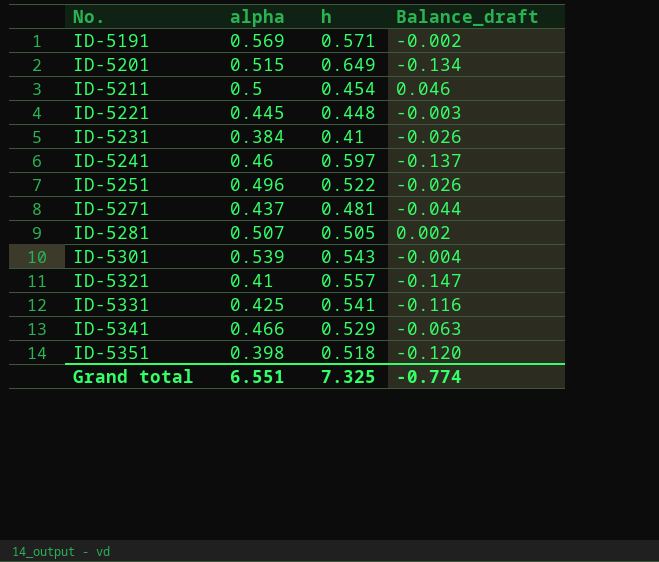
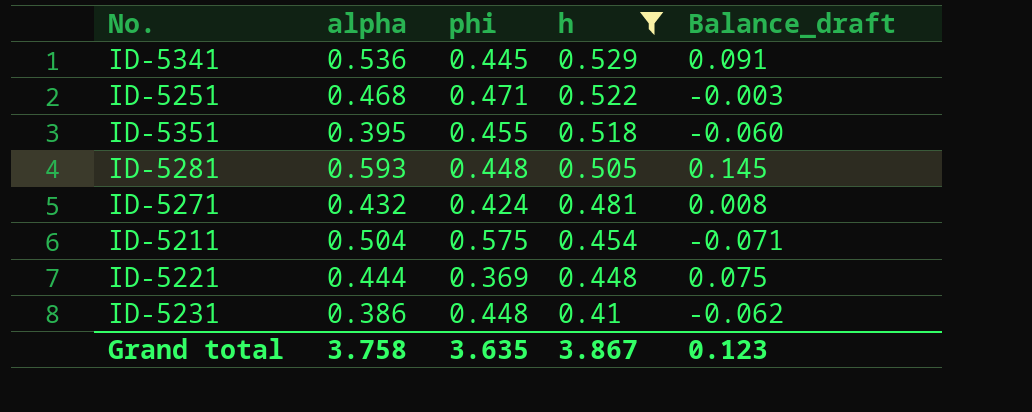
filter: none -> h <= 0.529
row order: No. ascending -> h descending
column phi | position: none -> 3
column Balance_draft | formula: [alpha] - [h] -> [alpha] - [phi]
ID-5341 | alpha: 0.466 -> 0.536
ID-5251 | alpha: 0.496 -> 0.468
ID-5351 | alpha: 0.398 -> 0.395
ID-5281 | alpha: 0.507 -> 0.593
ID-5271 | alpha: 0.437 -> 0.432
ID-5211 | alpha: 0.5 -> 0.504
ID-5221 | alpha: 0.445 -> 0.444
ID-5231 | alpha: 0.384 -> 0.386
Grand total | alpha: 6.551 -> 3.758
Grand total | h: 7.325 -> 3.867
Grand total | Balance_draft: -0.774 -> 0.123

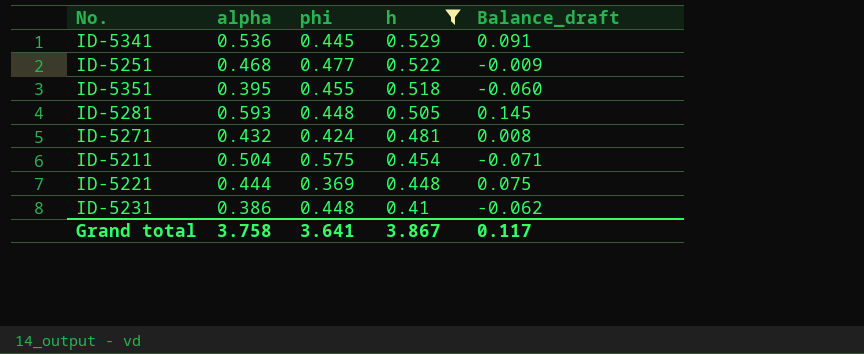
ID-5251 | phi: 0.471 -> 0.477
ID-5251 | Balance_draft: -0.003 -> -0.009
Grand total | phi: 3.635 -> 3.641
Grand total | Balance_draft: 0.123 -> 0.117

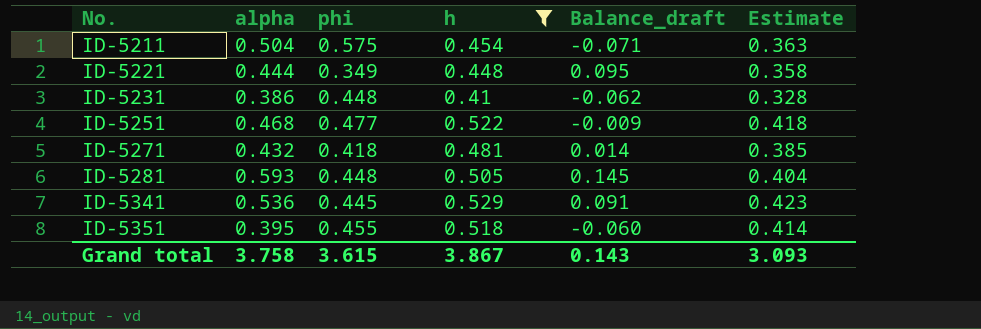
row order: h descending -> No. ascending
column Estimate | formula: none -> [h] * 0.8
ID-5221 | phi: 0.369 -> 0.349
ID-5221 | Balance_draft: 0.075 -> 0.095
ID-5271 | phi: 0.424 -> 0.418
ID-5271 | Balance_draft: 0.008 -> 0.014
Grand total | phi: 3.641 -> 3.615
Grand total | Balance_draft: 0.117 -> 0.143

